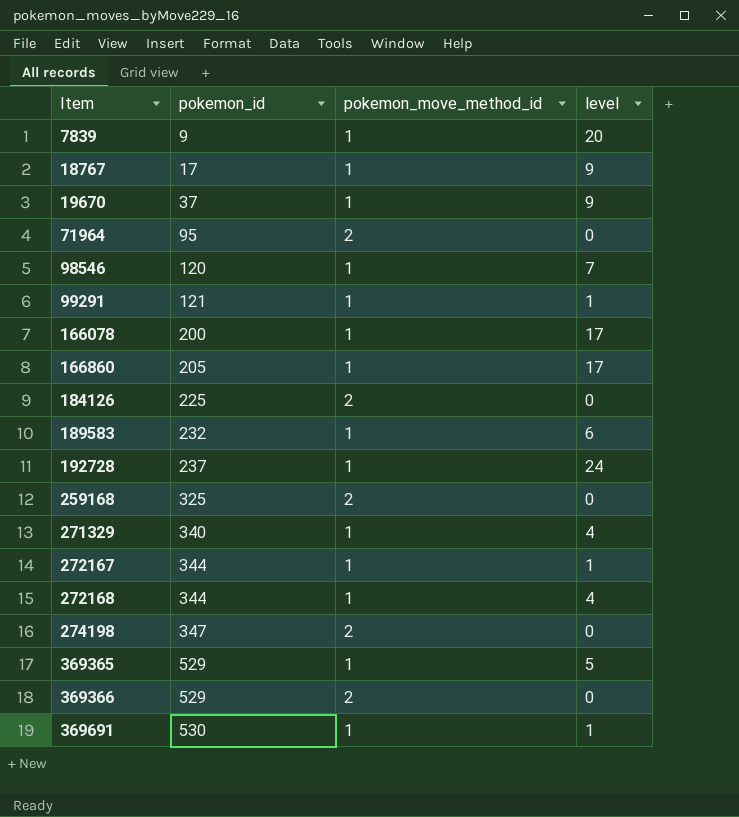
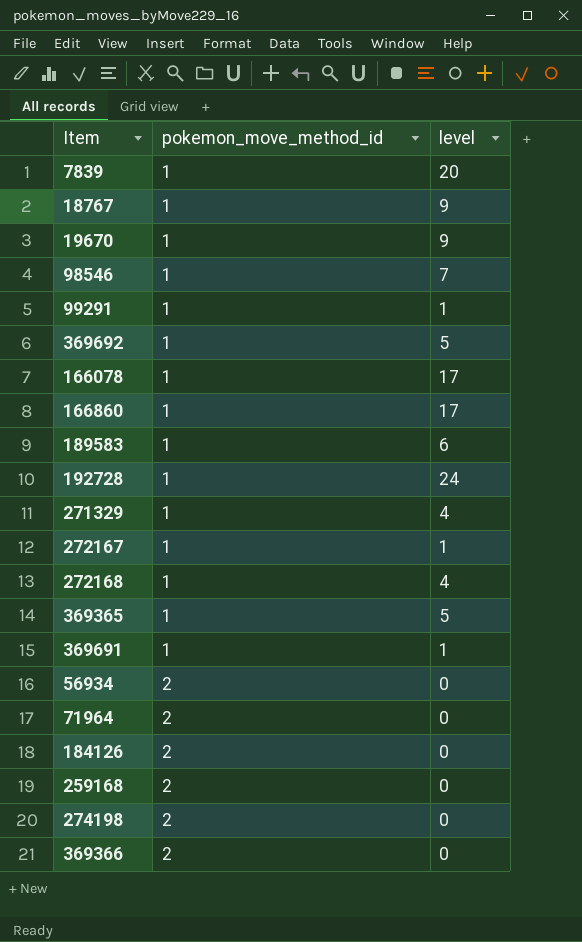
row order: Item ascending -> pokemon_move_method_id ascending
column pokemon_id | position: 2 -> none
row 369692: none -> 1 | 5
row 56934: none -> 2 | 0

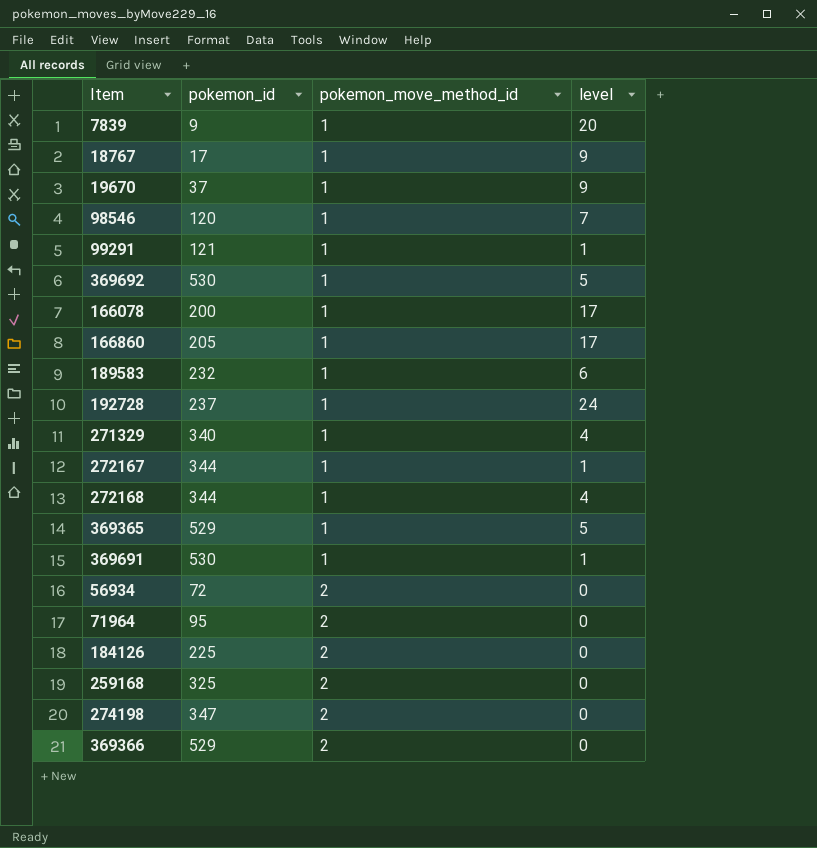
column pokemon_id | position: none -> 2

